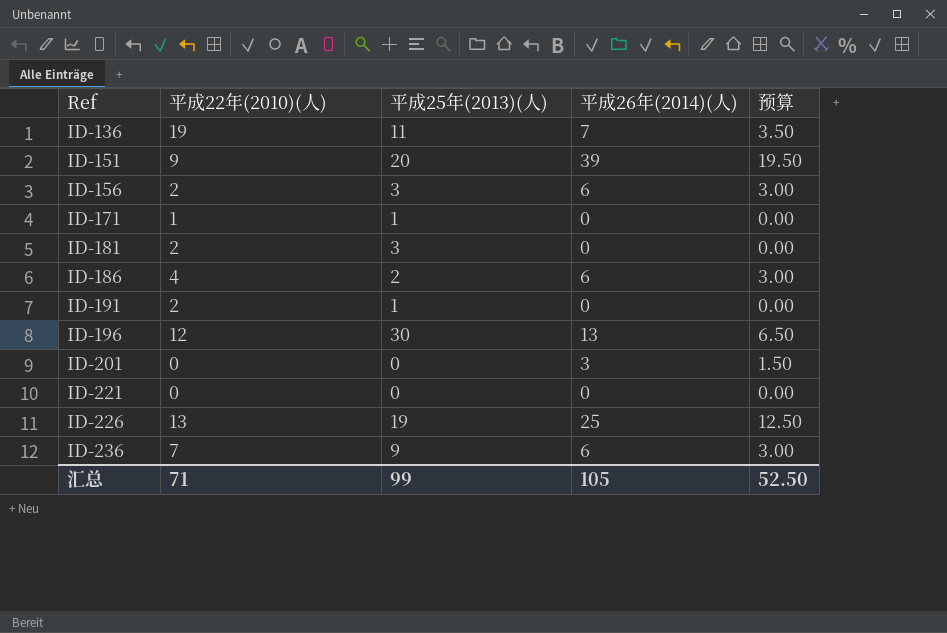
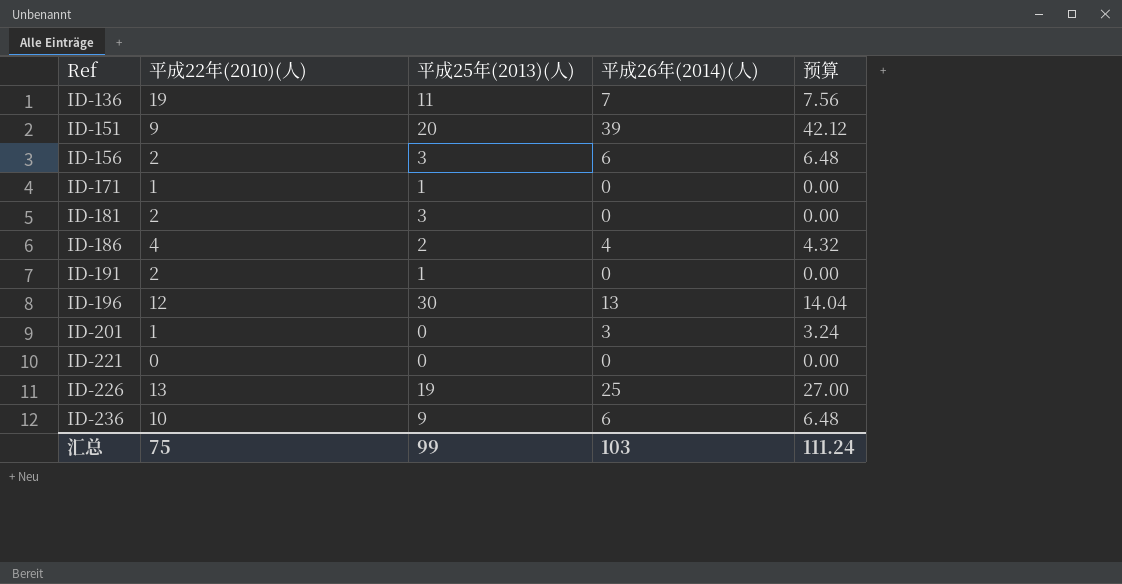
column 预算 | formula: [平成26年(2014)(人)] * 0.5 -> [平成26年(2014)(人)] * 1.08
ID-186 | 平成26年(2014)(人): 6 -> 4
ID-201 | 平成22年(2010)(人): 0 -> 1
ID-236 | 平成22年(2010)(人): 7 -> 10
汇总 | 平成22年(2010)(人): 71 -> 75
汇总 | 平成26年(2014)(人): 105 -> 103
汇总 | 预算: 52.50 -> 111.24

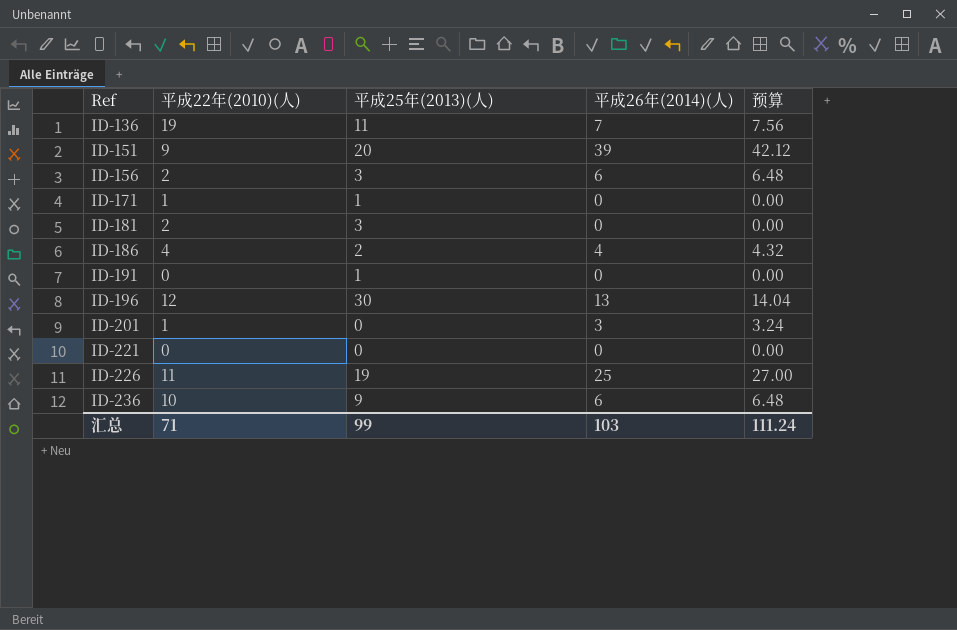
ID-191 | 平成22年(2010)(人): 2 -> 0
ID-226 | 平成22年(2010)(人): 13 -> 11
汇总 | 平成22年(2010)(人): 75 -> 71

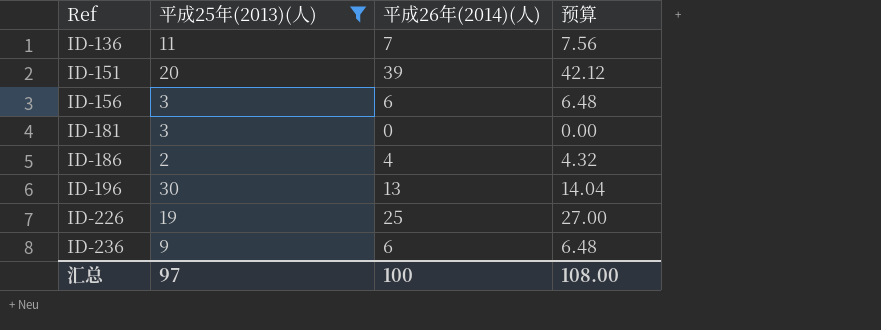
filter: none -> 平成25年(2013)(人) >= 2
column 平成22年(2010)(人) | position: 2 -> none
汇总 | 平成25年(2013)(人): 99 -> 97
汇总 | 平成26年(2014)(人): 103 -> 100
汇总 | 预算: 111.24 -> 108.00

